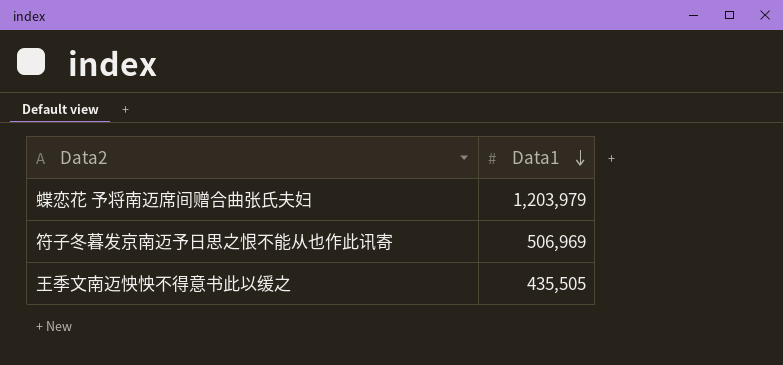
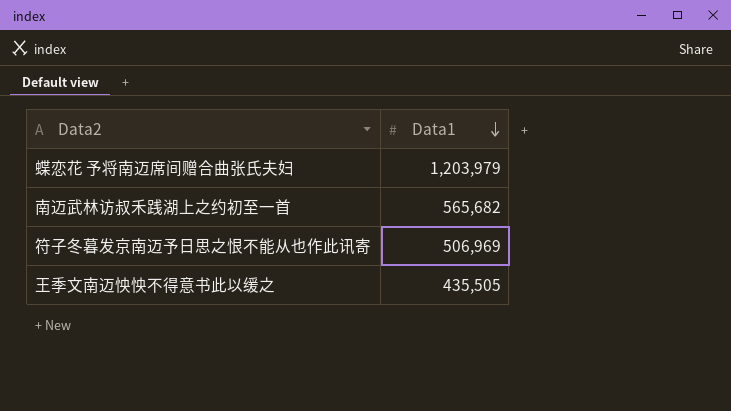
row 南迈武林访叔禾践湖上之约初至一首: none -> 565,682

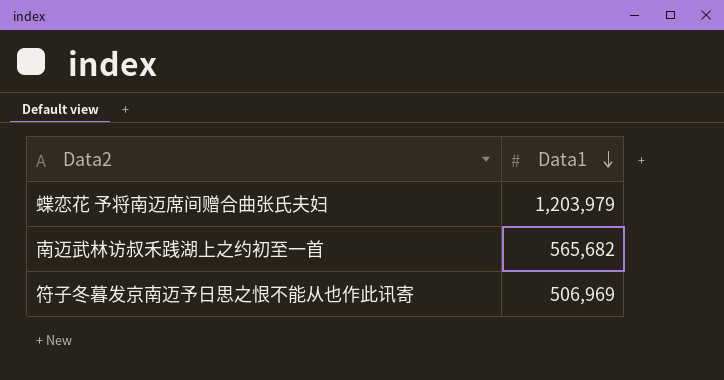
row 王季文南迈怏怏不得意书此以缓之: 435,505 -> none

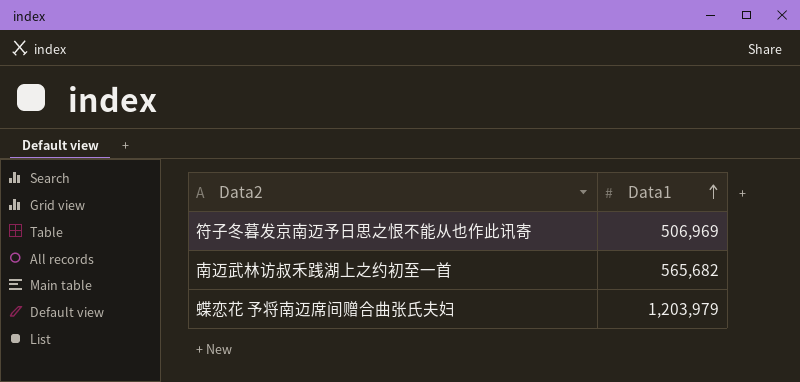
row order: Data1 descending -> Data1 ascending

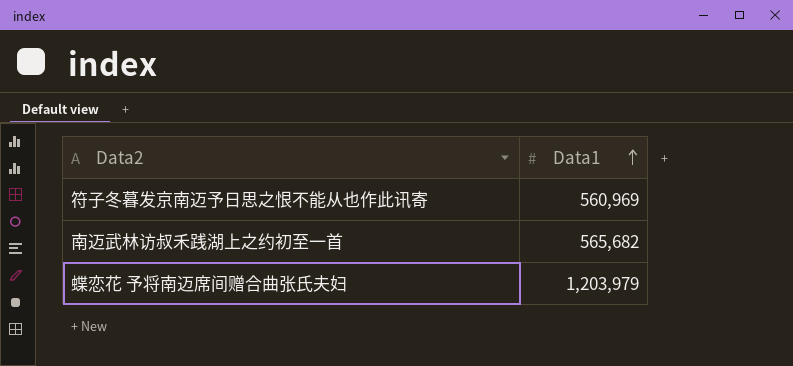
符子冬暮发京南迈予日思之恨不能从也作此讯寄 | Data1: 506,969 -> 560,969

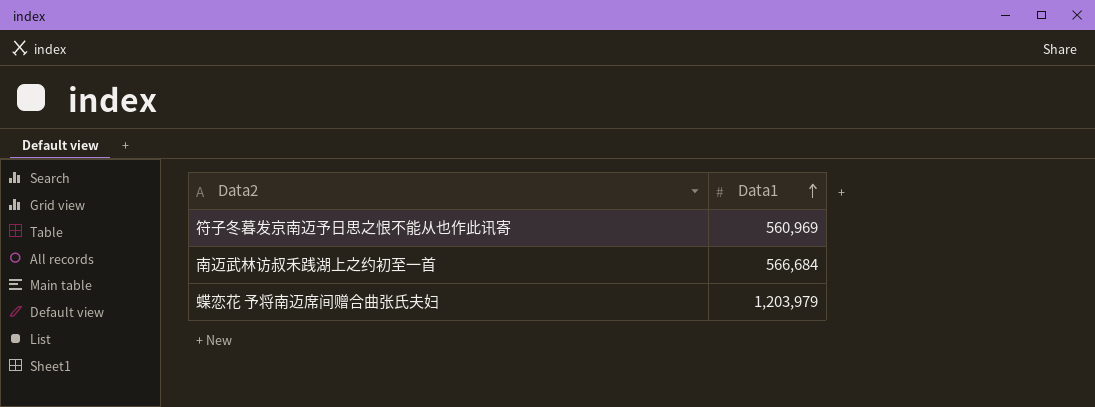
南迈武林访叔禾践湖上之约初至一首 | Data1: 565,682 -> 566,684

